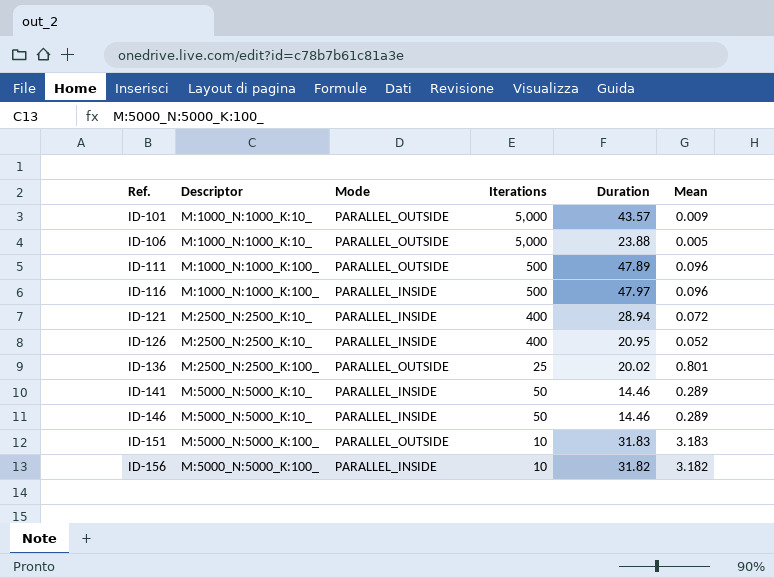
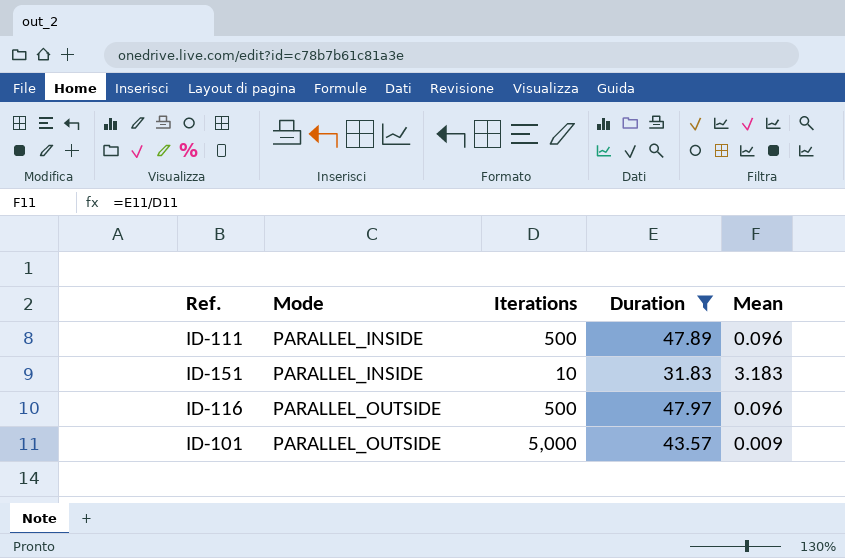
filter: none -> Duration >= 31.83
row order: Ref. ascending -> Mode ascending
column Descriptor | position: 2 -> none
ID-111 | Mode: PARALLEL_OUTSIDE -> PARALLEL_INSIDE
ID-151 | Mode: PARALLEL_OUTSIDE -> PARALLEL_INSIDE
ID-116 | Mode: PARALLEL_INSIDE -> PARALLEL_OUTSIDE

